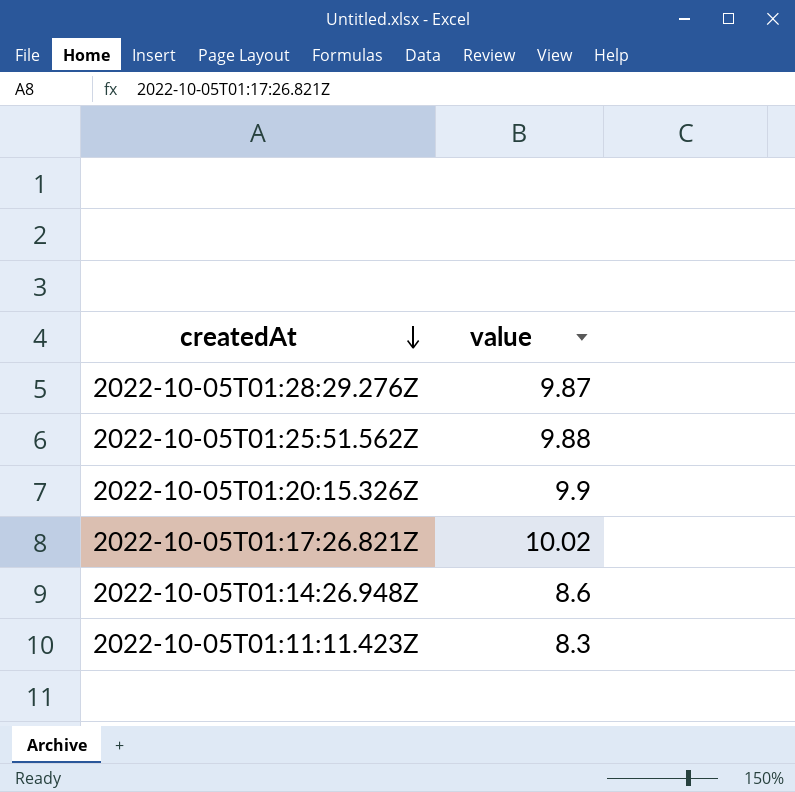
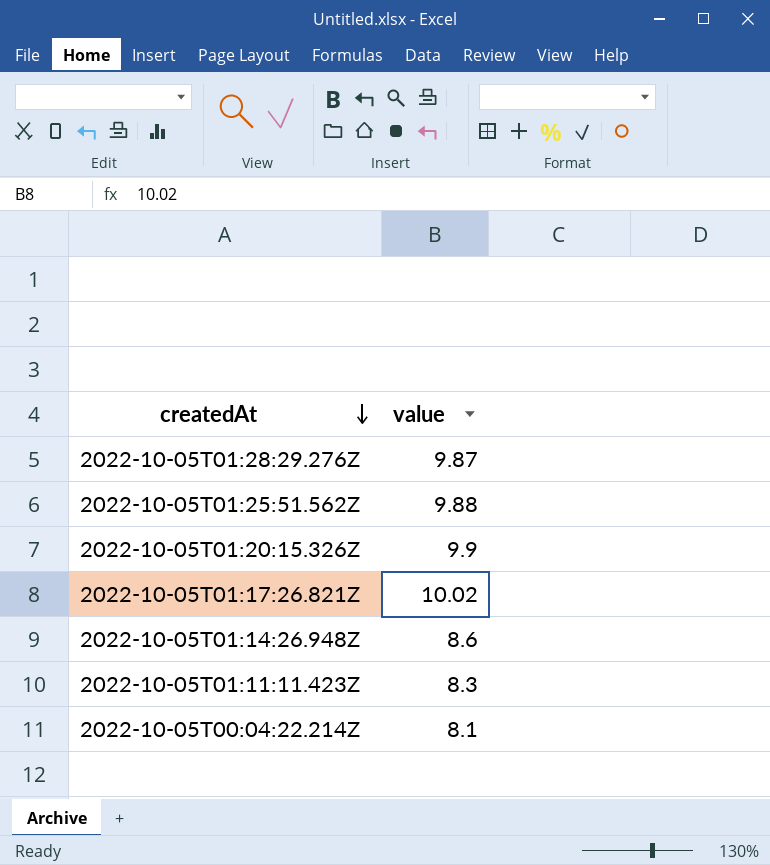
row 2022-10-05T00:04:22.214Z: none -> 8.1

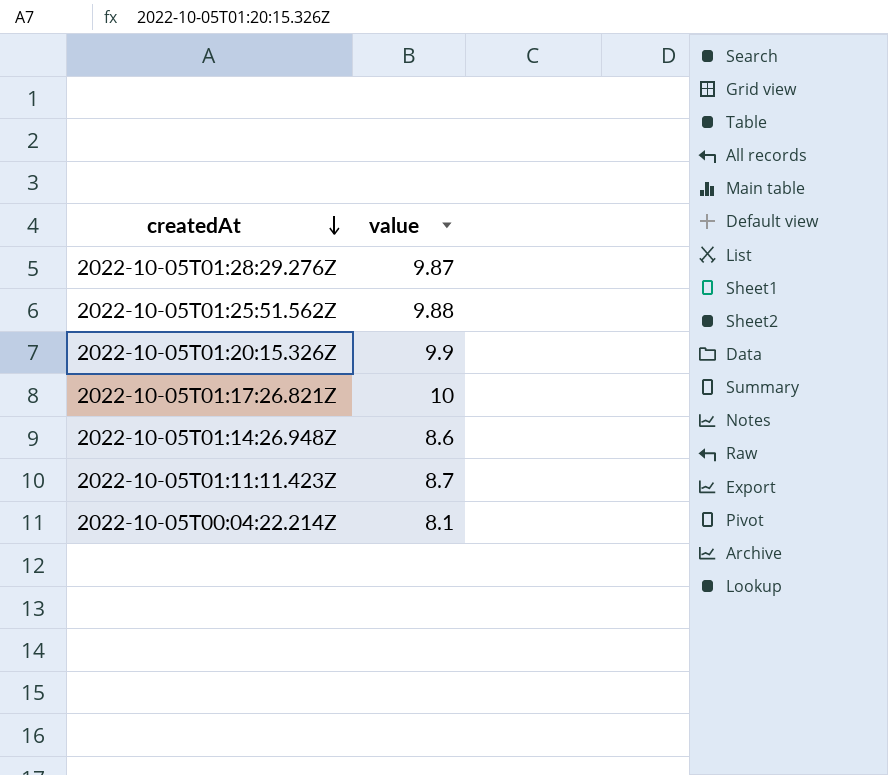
2022-10-05T01:17:26.821Z | value: 10.02 -> 10
2022-10-05T01:11:11.423Z | value: 8.3 -> 8.7

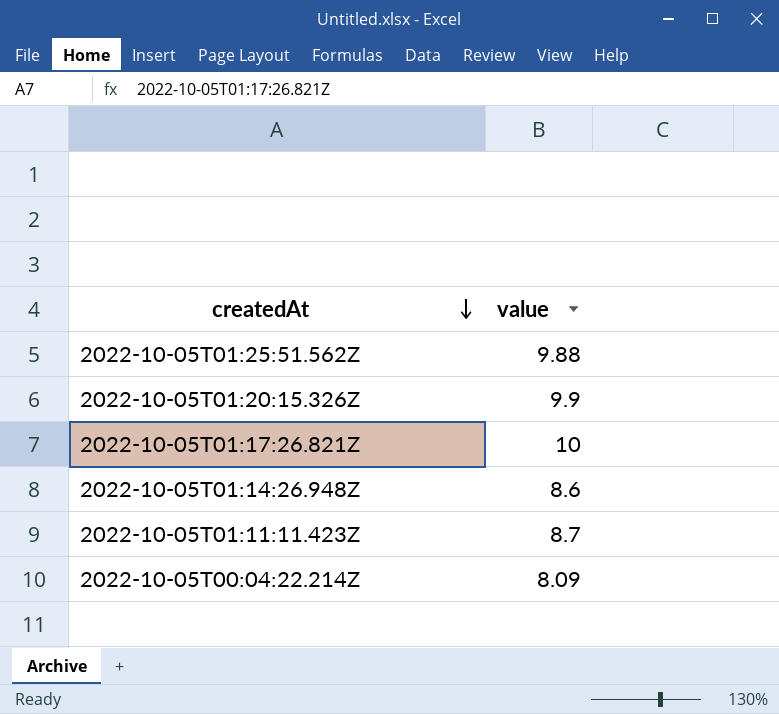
row 2022-10-05T01:28:29.276Z: 9.87 -> none
2022-10-05T00:04:22.214Z | value: 8.1 -> 8.09

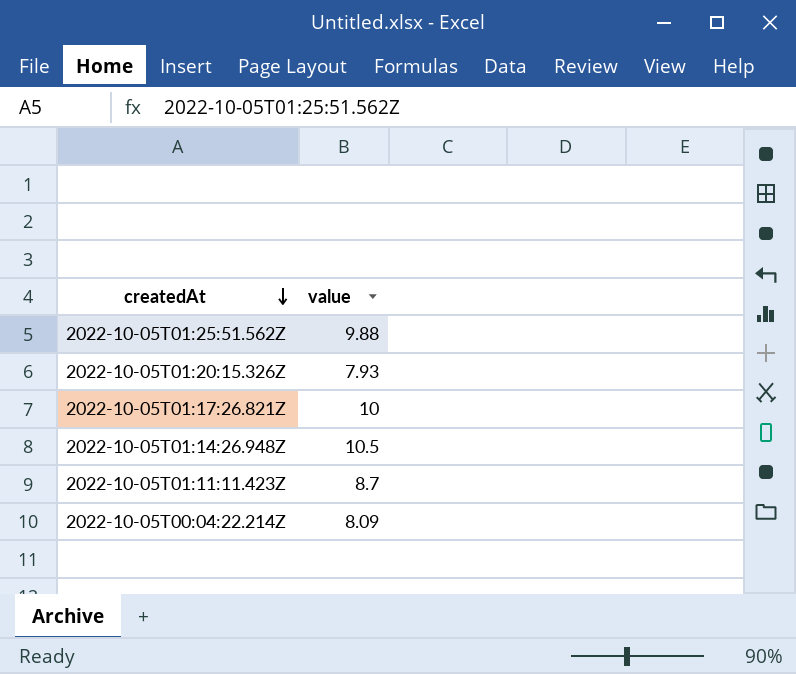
2022-10-05T01:20:15.326Z | value: 9.9 -> 7.93
2022-10-05T01:14:26.948Z | value: 8.6 -> 10.5

